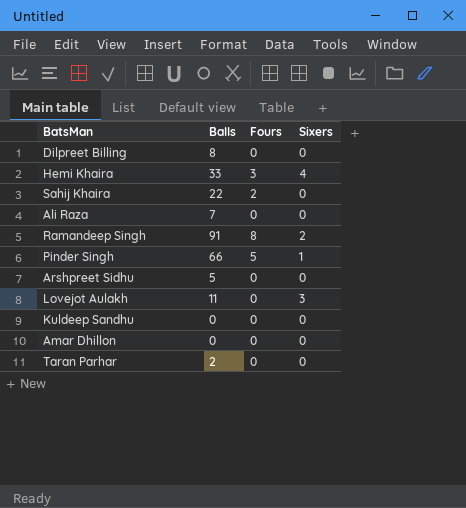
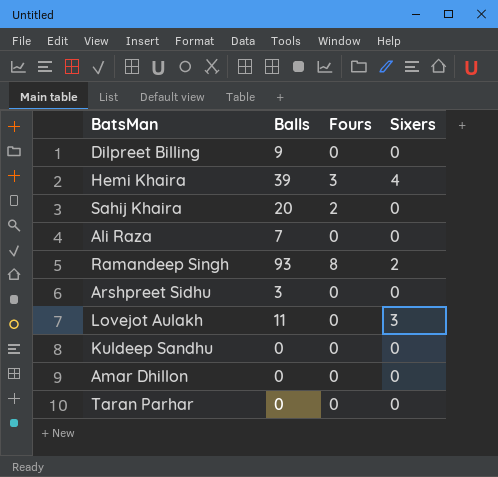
row Pinder Singh: 66 | 5 | 1 -> none
Dilpreet Billing | Balls: 8 -> 9
Hemi Khaira | Balls: 33 -> 39
Sahij Khaira | Balls: 22 -> 20
Ramandeep Singh | Balls: 91 -> 93
Arshpreet Sidhu | Balls: 5 -> 3
Taran Parhar | Balls: 2 -> 0

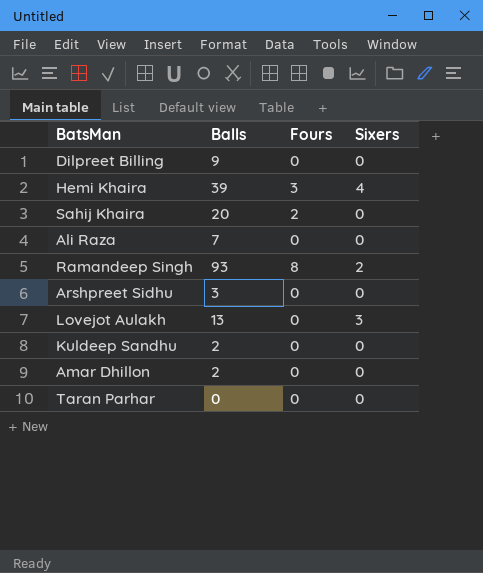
Lovejot Aulakh | Balls: 11 -> 13
Kuldeep Sandhu | Balls: 0 -> 2
Amar Dhillon | Balls: 0 -> 2

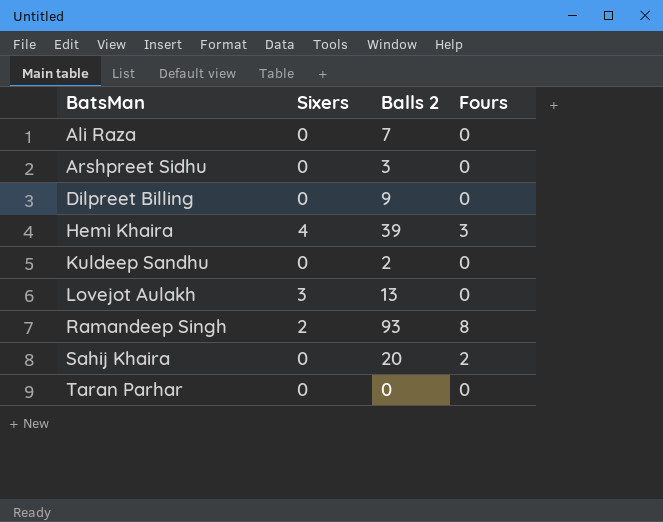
row order: none -> BatsMan ascending
column Sixers | position: 4 -> 2
column name: Balls -> Balls 2
row Amar Dhillon: 2 | 0 | 0 -> none

